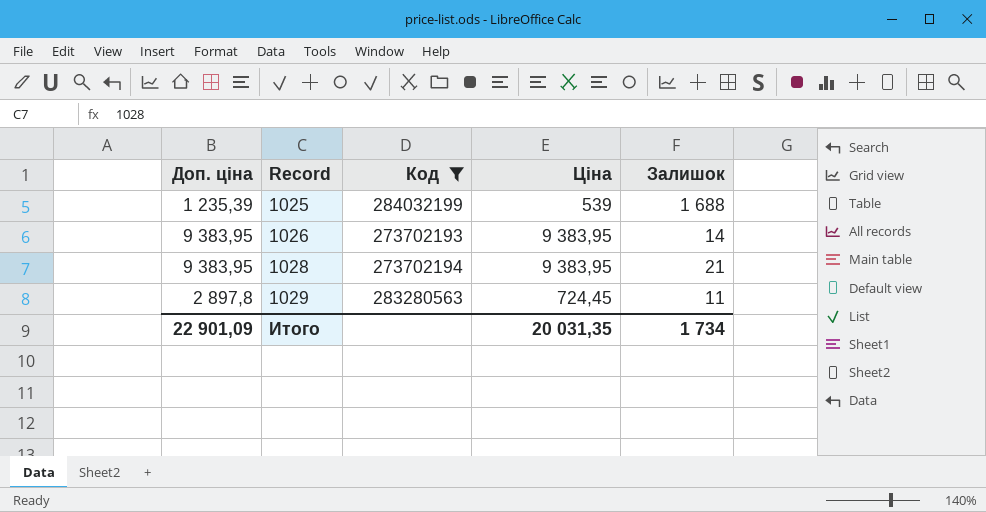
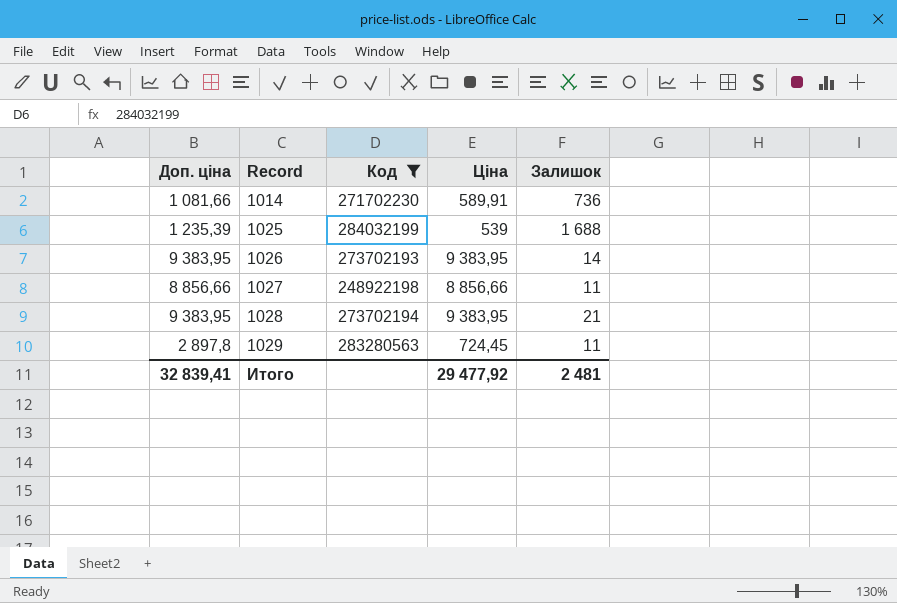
row 1014: none -> 1 081,66 | 271702230 | 589,91 | 736
row 1027: none -> 8 856,66 | 248922198 | 8 856,66 | 11
Итого | Доп. ціна: 22 901,09 -> 32 839,41
Итого | Ціна: 20 031,35 -> 29 477,92
Итого | Залишок: 1 734 -> 2 481

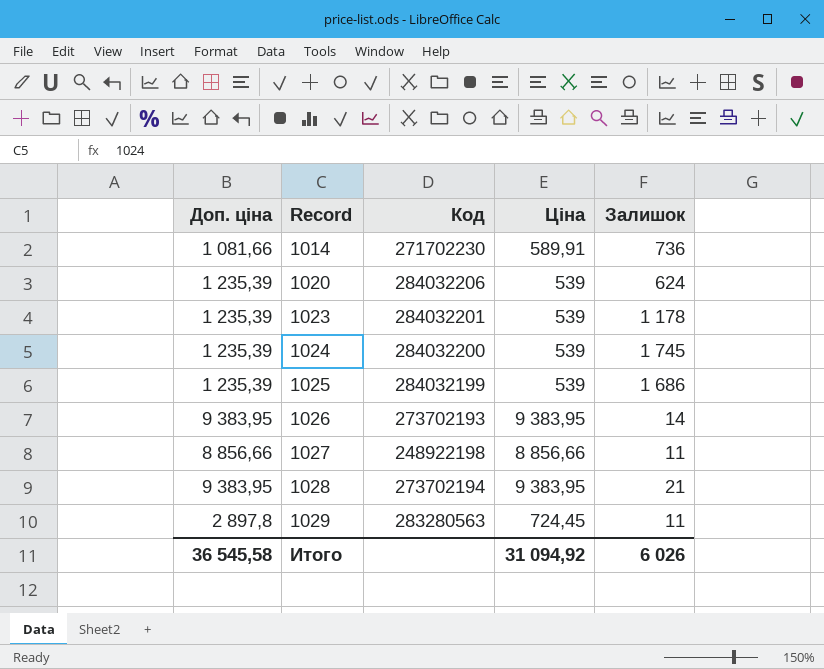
filter: Код <= 284032199 -> none
1025 | Залишок: 1 688 -> 1 686
Итого | Доп. ціна: 32 839,41 -> 36 545,58
Итого | Ціна: 29 477,92 -> 31 094,92
Итого | Залишок: 2 481 -> 6 026

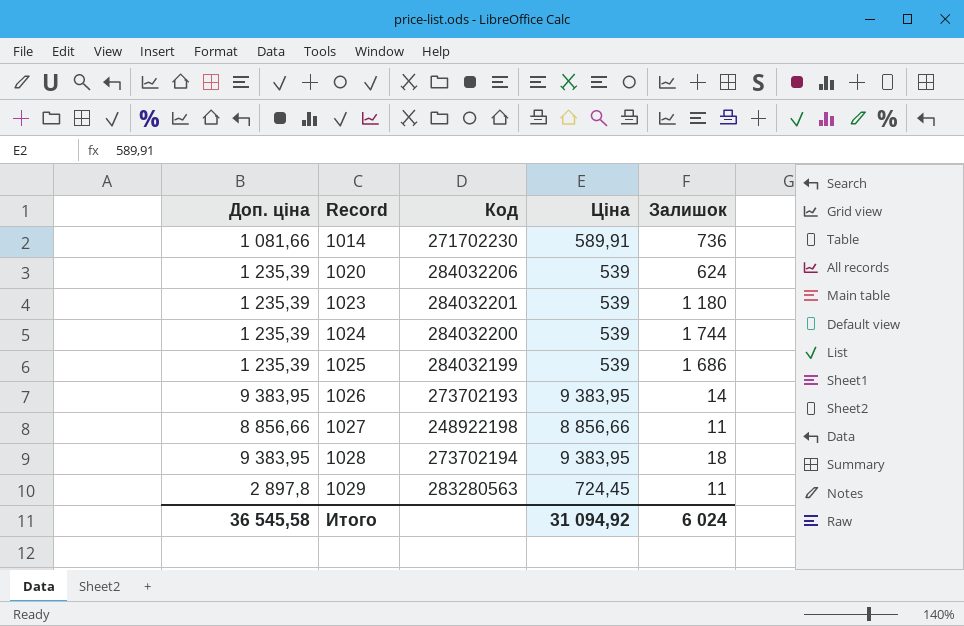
1023 | Залишок: 1 178 -> 1 180
1024 | Залишок: 1 745 -> 1 744
1028 | Залишок: 21 -> 18
Итого | Залишок: 6 026 -> 6 024

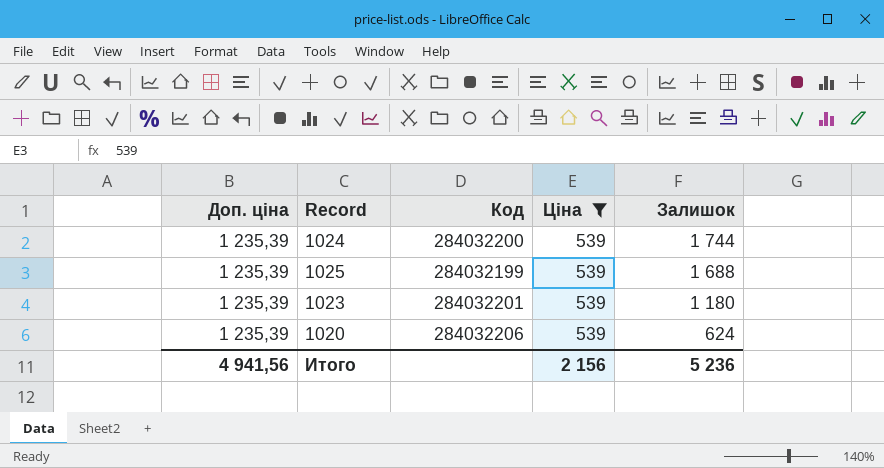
filter: none -> Ціна = 539
row order: Record ascending -> Залишок descending
1025 | Залишок: 1 686 -> 1 688
Итого | Доп. ціна: 36 545,58 -> 4 941,56
Итого | Ціна: 31 094,92 -> 2 156
Итого | Залишок: 6 024 -> 5 236

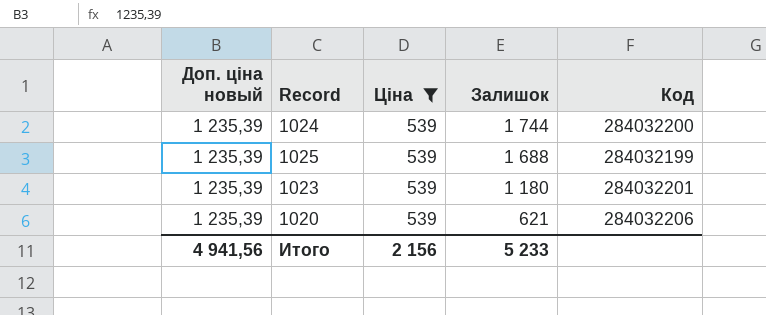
column name: Доп. ціна -> Доп. ціна новый
column Код | position: 3 -> 5
1020 | Залишок: 624 -> 621
Итого | Залишок: 5 236 -> 5 233

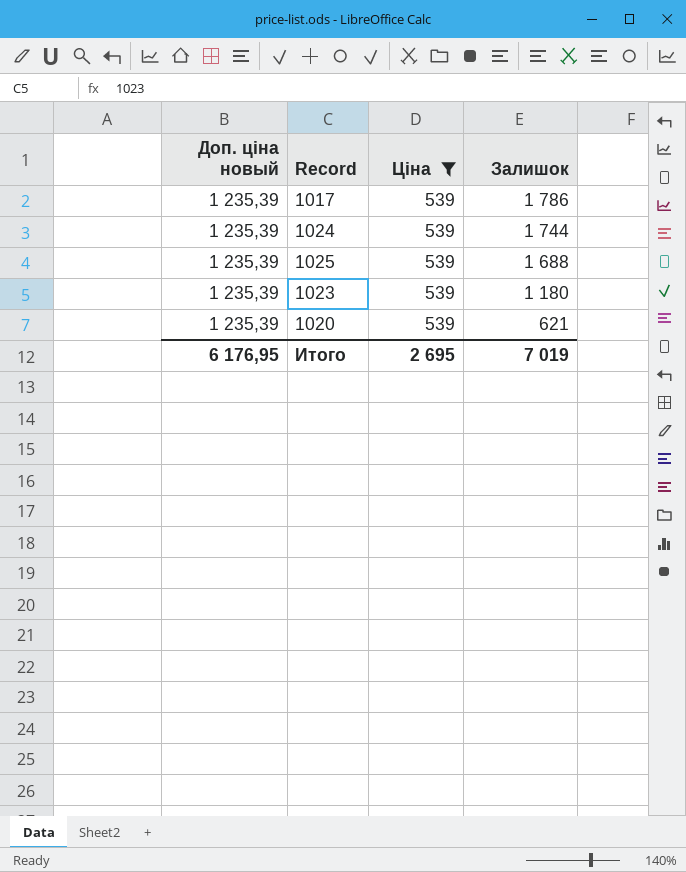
column Код | position: 5 -> none
row 1017: none -> 1 235,39 | 539 | 1 786
Итого | Доп. ціна новый: 4 941,56 -> 6 176,95
Итого | Ціна: 2 156 -> 2 695
Итого | Залишок: 5 233 -> 7 019

